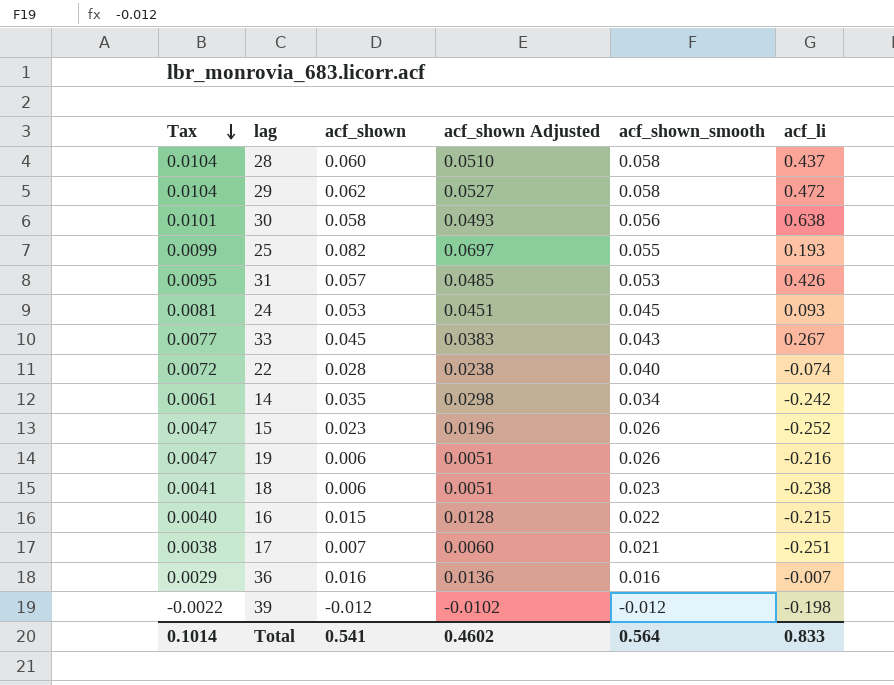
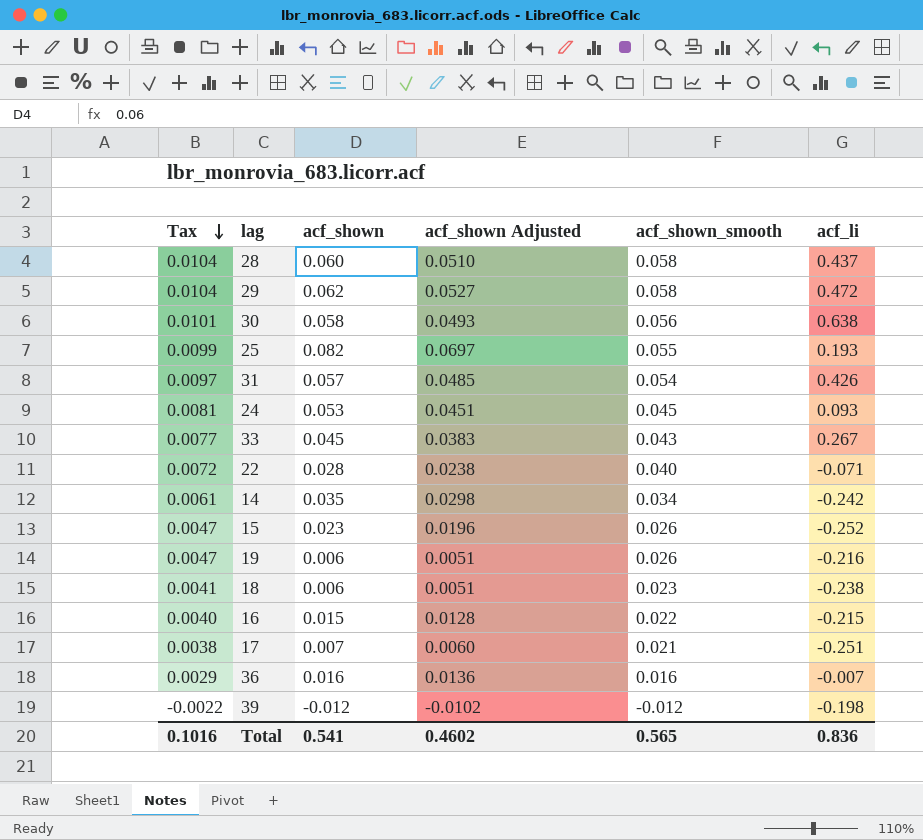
31 | Tax: 0.0095 -> 0.0097
31 | acf_shown_smooth: 0.053 -> 0.054
22 | acf_li: -0.074 -> -0.071
Total | Tax: 0.1014 -> 0.1016
Total | acf_shown_smooth: 0.564 -> 0.565
Total | acf_li: 0.833 -> 0.836

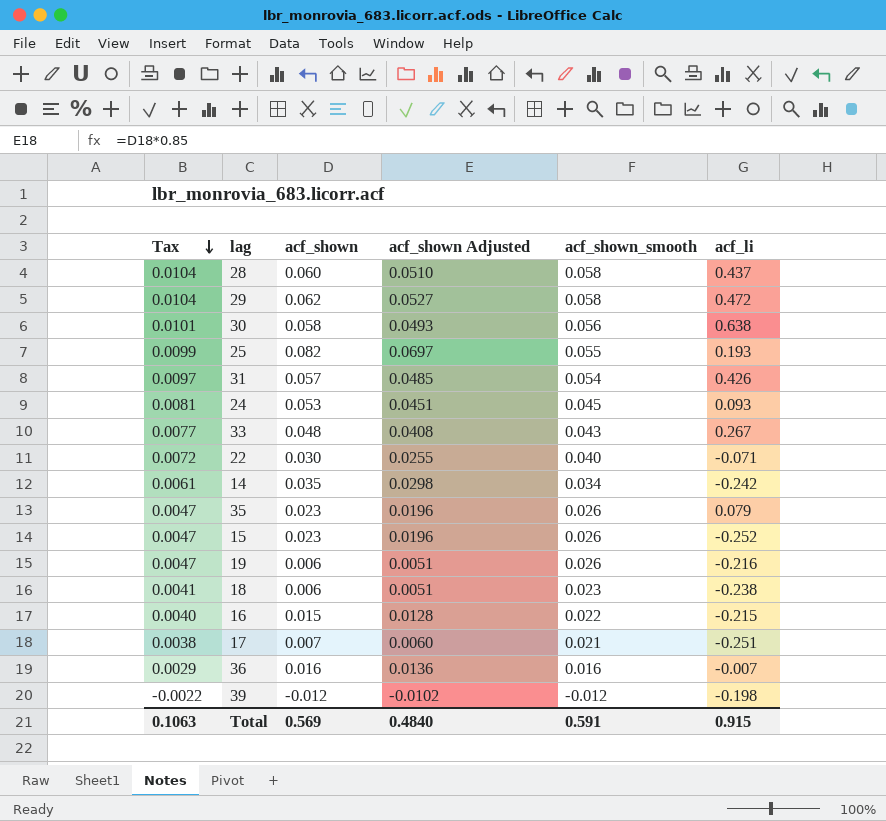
33 | acf_shown: 0.045 -> 0.048
33 | acf_shown Adjusted: 0.0383 -> 0.0408
22 | acf_shown: 0.028 -> 0.030
22 | acf_shown Adjusted: 0.0238 -> 0.0255
row 35: none -> 0.0047 | 0.023 | 0.0196 | 0.026 | 0.079
Total | Tax: 0.1016 -> 0.1063
Total | acf_shown: 0.541 -> 0.569
Total | acf_shown Adjusted: 0.4602 -> 0.4840
Total | acf_shown_smooth: 0.565 -> 0.591
Total | acf_li: 0.836 -> 0.915

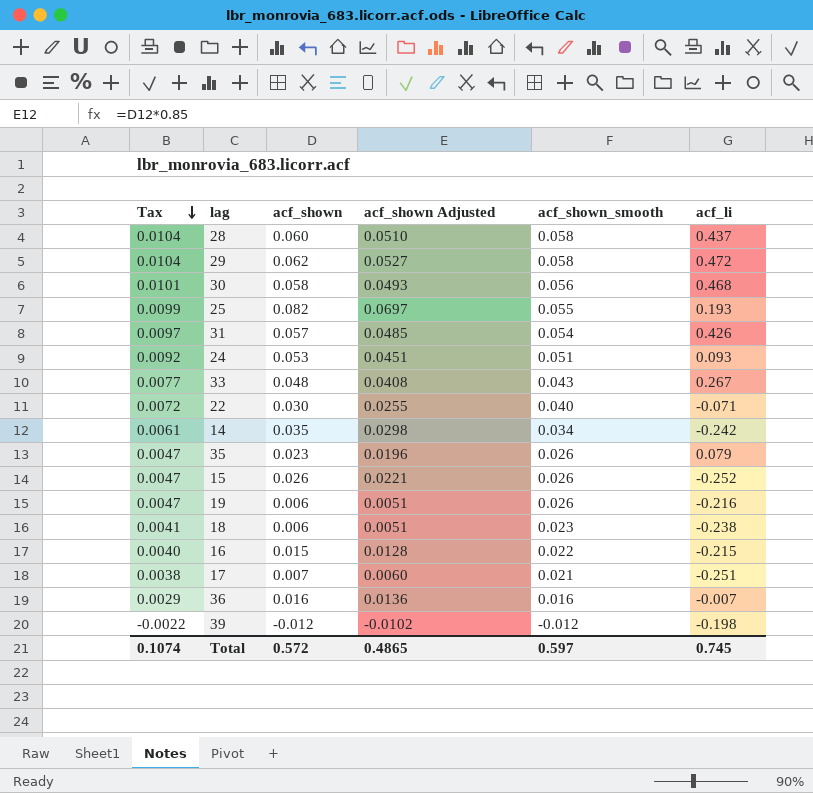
30 | acf_li: 0.638 -> 0.468
24 | Tax: 0.0081 -> 0.0092
24 | acf_shown_smooth: 0.045 -> 0.051
15 | acf_shown: 0.023 -> 0.026
15 | acf_shown Adjusted: 0.0196 -> 0.0221
Total | Tax: 0.1063 -> 0.1074
Total | acf_shown: 0.569 -> 0.572
Total | acf_shown Adjusted: 0.4840 -> 0.4865
Total | acf_shown_smooth: 0.591 -> 0.597
Total | acf_li: 0.915 -> 0.745

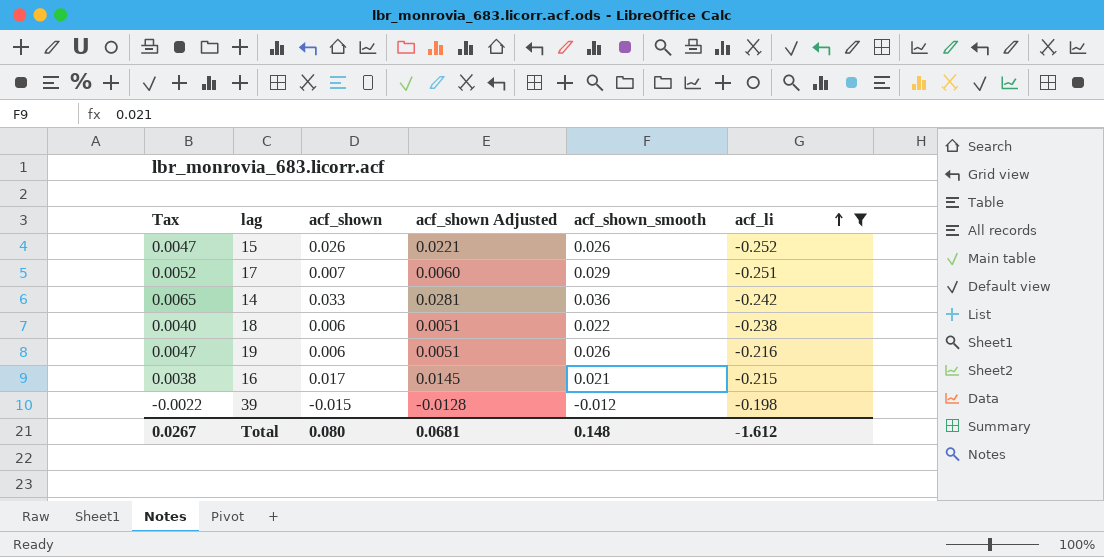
filter: none -> acf_li <= -0.198
row order: Tax descending -> acf_li ascending
17 | Tax: 0.0038 -> 0.0052
17 | acf_shown_smooth: 0.021 -> 0.029
14 | Tax: 0.0061 -> 0.0065
14 | acf_shown: 0.035 -> 0.033
14 | acf_shown Adjusted: 0.0298 -> 0.0281
14 | acf_shown_smooth: 0.034 -> 0.036
18 | Tax: 0.0041 -> 0.0040
18 | acf_shown_smooth: 0.023 -> 0.022
16 | Tax: 0.0040 -> 0.0038
16 | acf_shown: 0.015 -> 0.017
16 | acf_shown Adjusted: 0.0128 -> 0.0145
16 | acf_shown_smooth: 0.022 -> 0.021
39 | acf_shown: -0.012 -> -0.015
39 | acf_shown Adjusted: -0.0102 -> -0.0128
Total | Tax: 0.1074 -> 0.0267
Total | acf_shown: 0.572 -> 0.080
Total | acf_shown Adjusted: 0.4865 -> 0.0681
Total | acf_shown_smooth: 0.597 -> 0.148
Total | acf_li: 0.745 -> -1.612

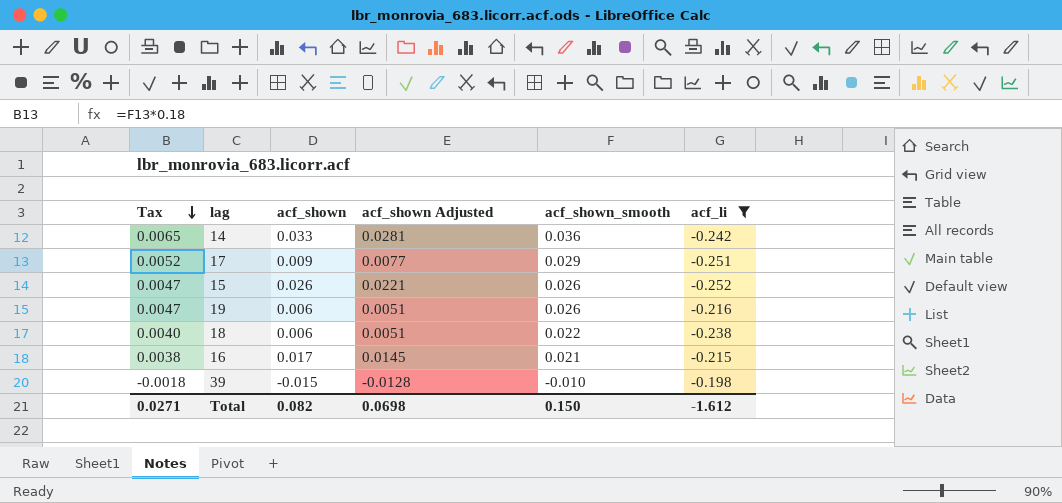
row order: acf_li ascending -> Tax descending
17 | acf_shown: 0.007 -> 0.009
17 | acf_shown Adjusted: 0.0060 -> 0.0077
39 | Tax: -0.0022 -> -0.0018
39 | acf_shown_smooth: -0.012 -> -0.010
Total | Tax: 0.0267 -> 0.0271
Total | acf_shown: 0.080 -> 0.082
Total | acf_shown Adjusted: 0.0681 -> 0.0698
Total | acf_shown_smooth: 0.148 -> 0.150

